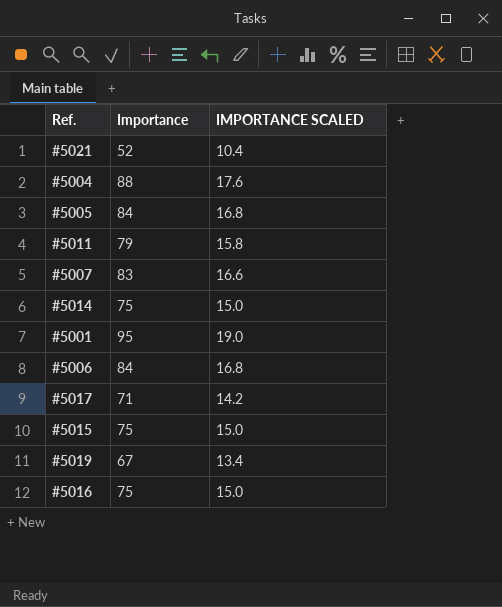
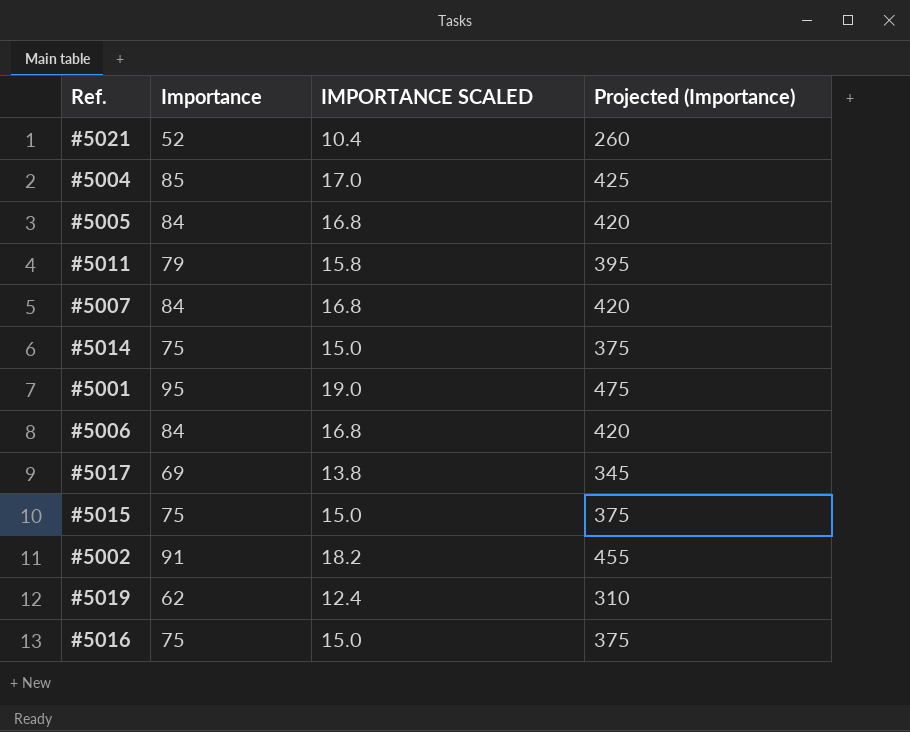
column Projected (Importance) | formula: none -> [Importance] * 5
#5004 | Importance: 88 -> 85
#5004 | IMPORTANCE SCALED: 17.6 -> 17.0
#5007 | Importance: 83 -> 84
#5007 | IMPORTANCE SCALED: 16.6 -> 16.8
#5017 | Importance: 71 -> 69
#5017 | IMPORTANCE SCALED: 14.2 -> 13.8
row #5002: none -> 91 | 18.2 | 455
#5019 | Importance: 67 -> 62
#5019 | IMPORTANCE SCALED: 13.4 -> 12.4

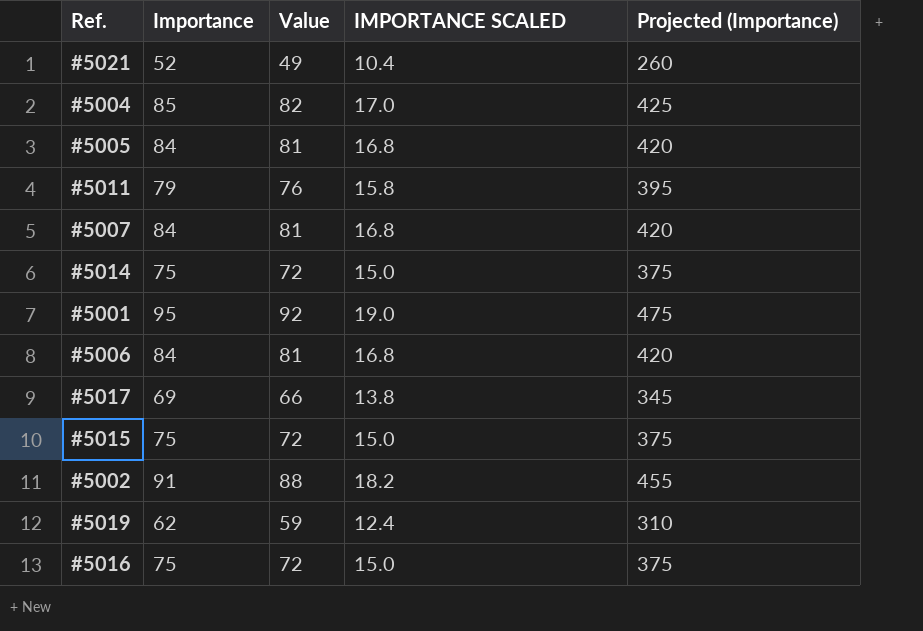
column Value | formula: none -> [Importance] - 3

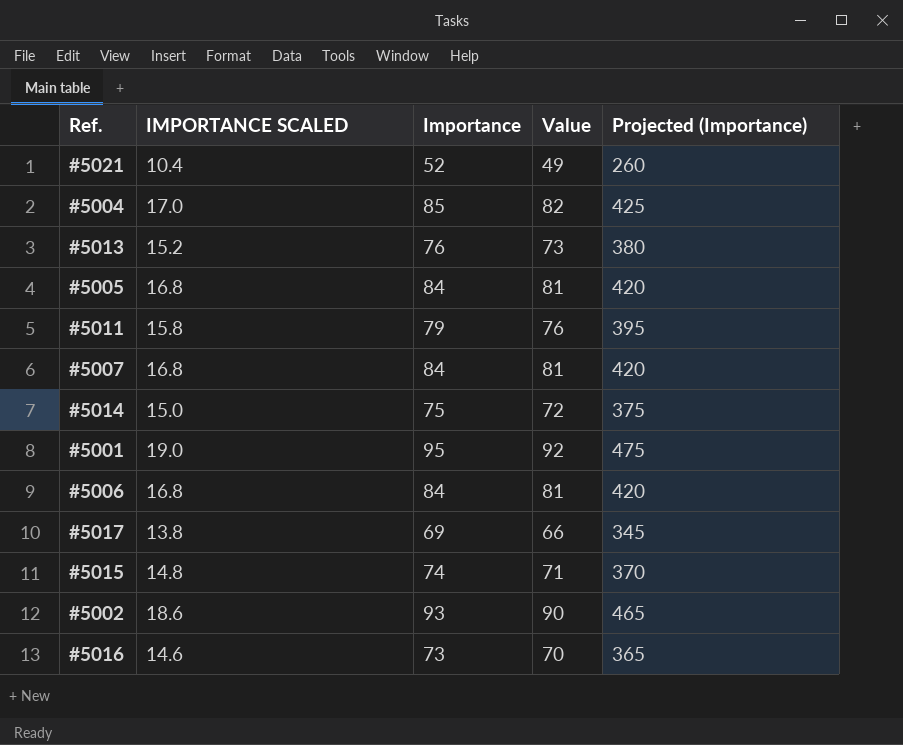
column IMPORTANCE SCALED | position: 4 -> 2
row #5019: 62 | 59 | 12.4 | 310 -> none
row #5013: none -> 15.2 | 76 | 73 | 380
#5015 | IMPORTANCE SCALED: 15.0 -> 14.8
#5015 | Importance: 75 -> 74
#5015 | Value: 72 -> 71
#5015 | Projected (Importance): 375 -> 370
#5002 | IMPORTANCE SCALED: 18.2 -> 18.6
#5002 | Importance: 91 -> 93
#5002 | Value: 88 -> 90
#5002 | Projected (Importance): 455 -> 465
#5016 | IMPORTANCE SCALED: 15.0 -> 14.6
#5016 | Importance: 75 -> 73
#5016 | Value: 72 -> 70
#5016 | Projected (Importance): 375 -> 365

